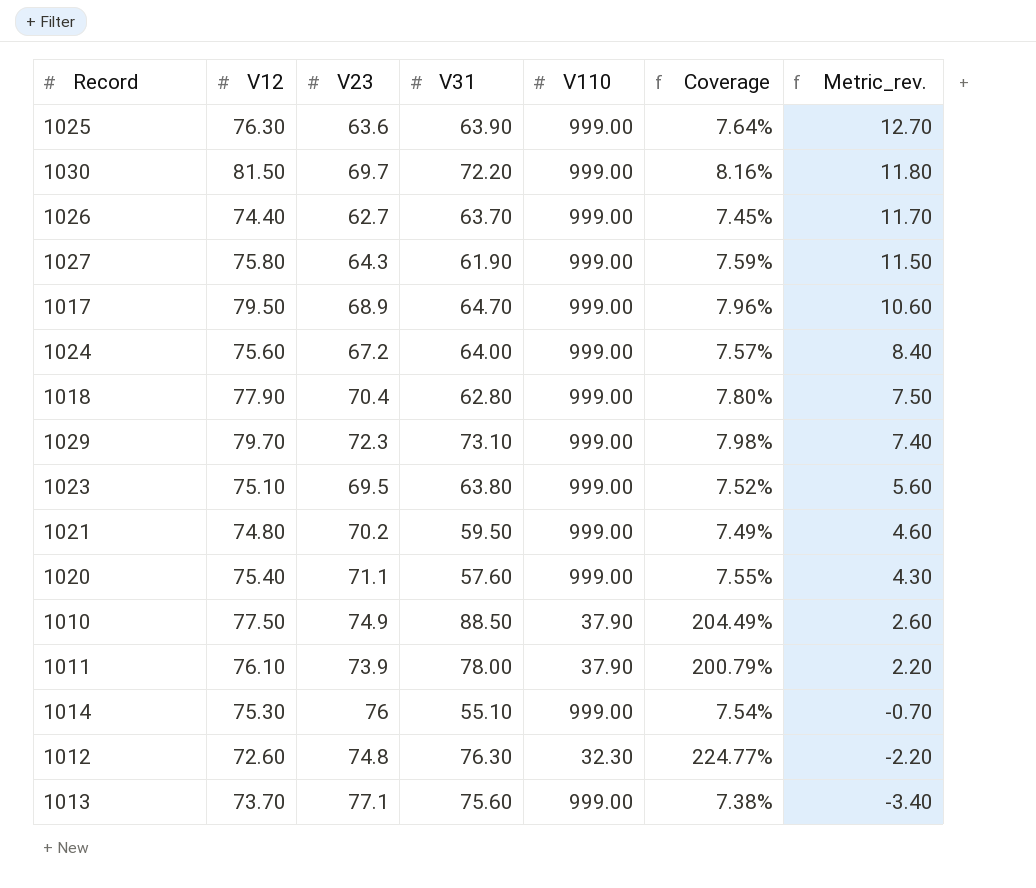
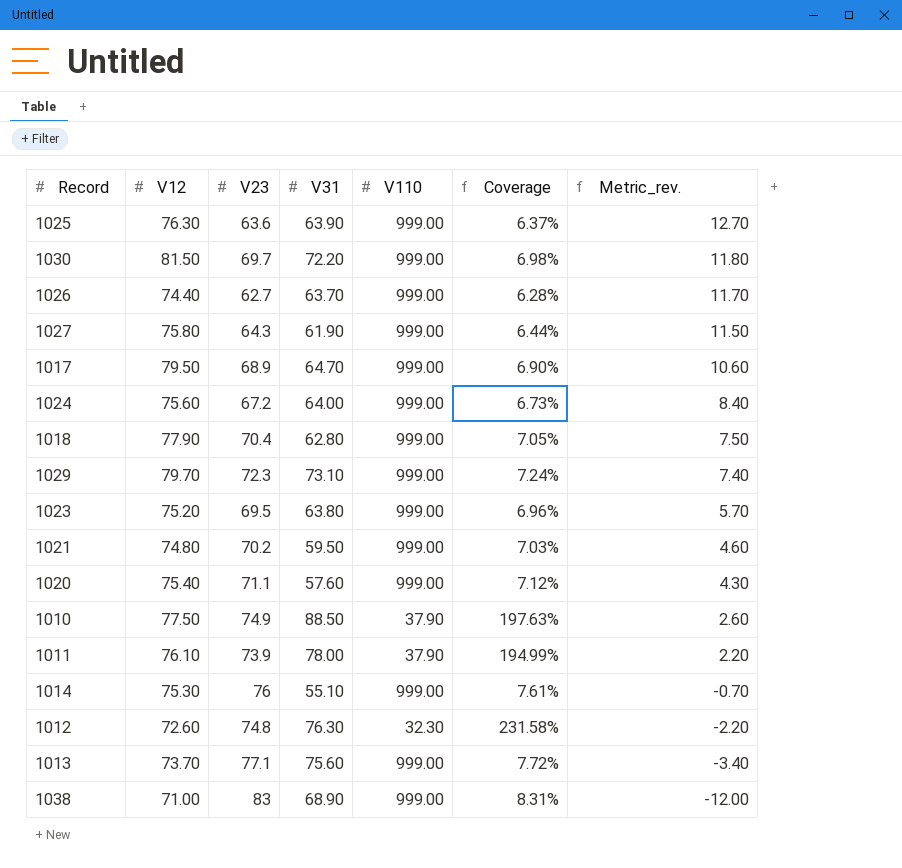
column Coverage | formula: [V12] / [V110] -> [V23] / [V110]
1023 | V12: 75.10 -> 75.20
1023 | Metric_rev.: 5.60 -> 5.70
row 1038: none -> 71.00 | 83 | 68.90 | 999.00 | 8.31% | -12.00

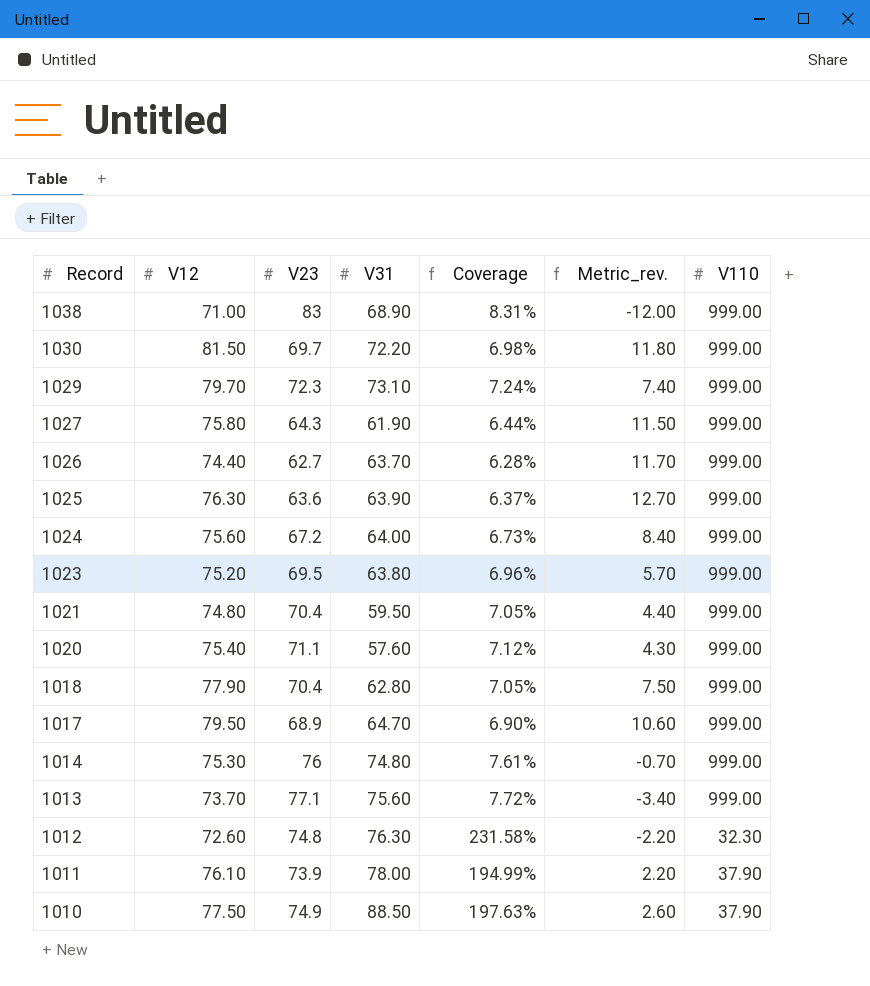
row order: Metric_rev. descending -> Record descending
column V110 | position: 5 -> 7
1021 | V23: 70.2 -> 70.4
1021 | Coverage: 7.03% -> 7.05%
1021 | Metric_rev.: 4.60 -> 4.40
1014 | V31: 55.10 -> 74.80

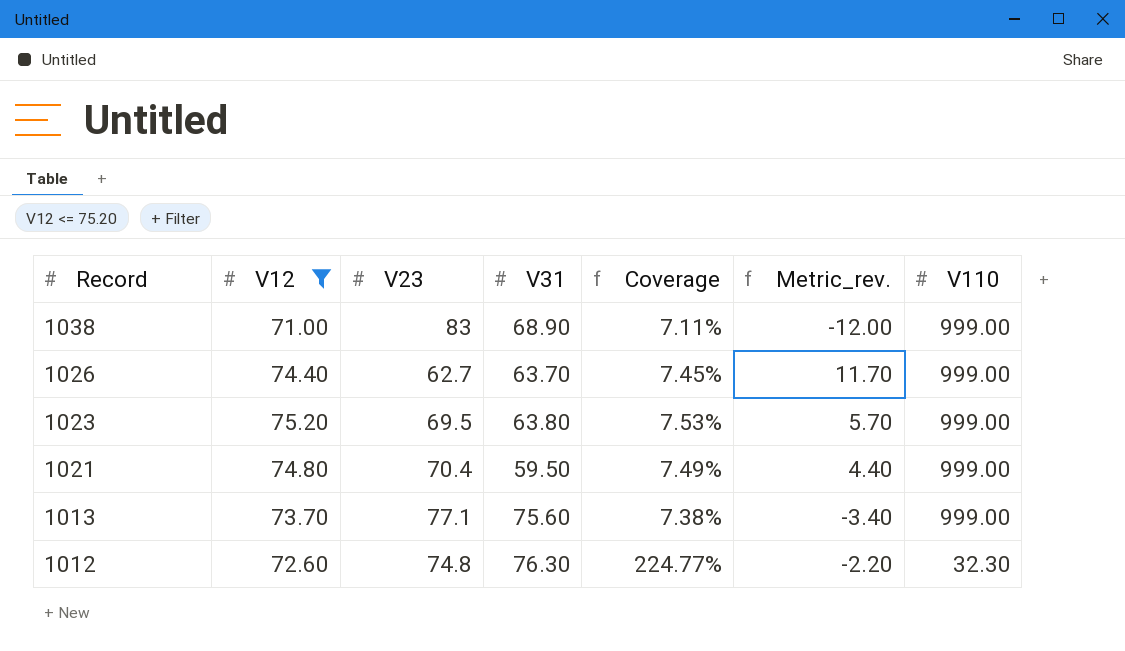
filter: none -> V12 <= 75.20
column Coverage | formula: [V23] / [V110] -> [V12] / [V110]

